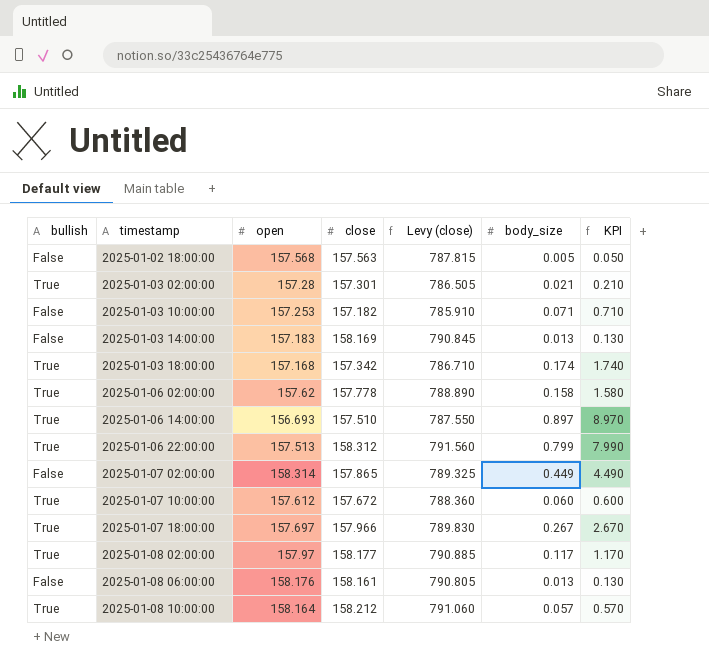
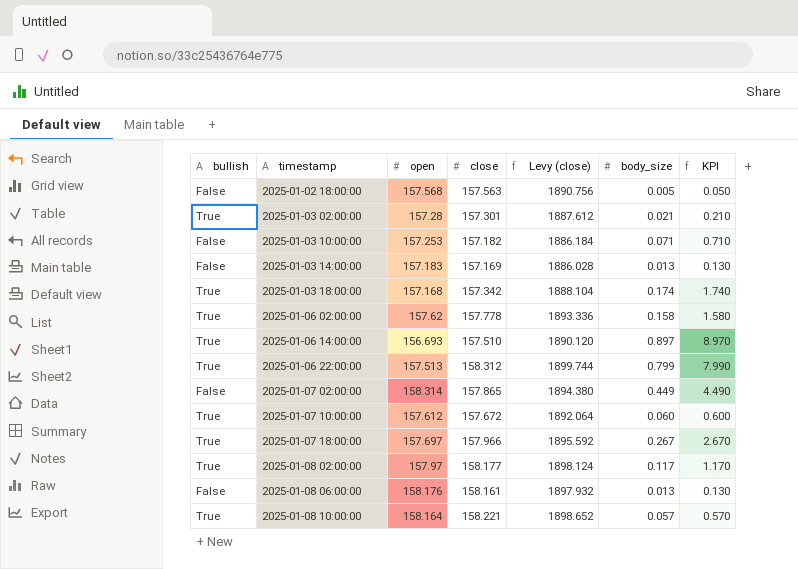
column Levy (close) | formula: [close] * 5 -> [close] * 12
2025-01-03 14:00:00 | close: 158.169 -> 157.169
2025-01-08 10:00:00 | close: 158.212 -> 158.221

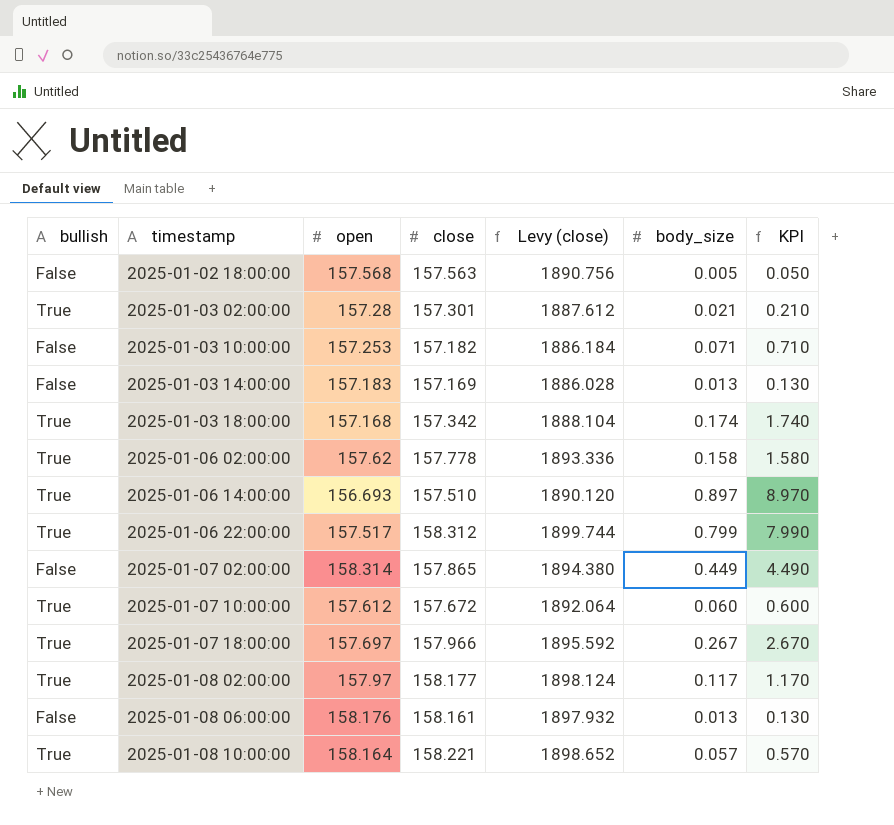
2025-01-06 22:00:00 | open: 157.513 -> 157.517

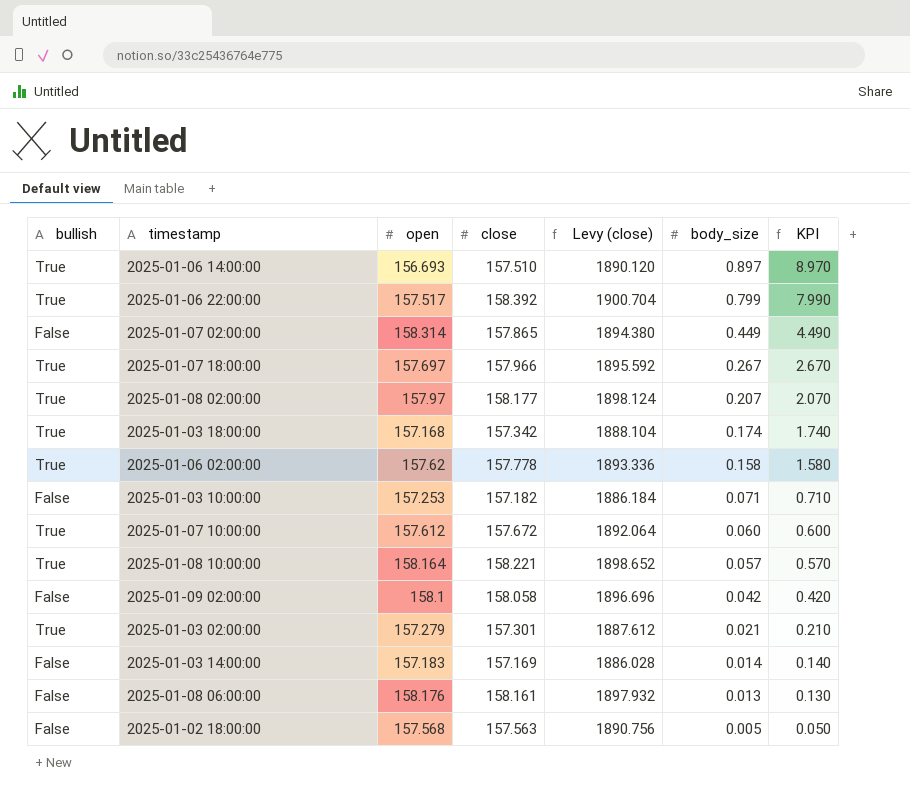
row order: timestamp ascending -> body_size descending
2025-01-06 22:00:00 | close: 158.312 -> 158.392
2025-01-06 22:00:00 | Levy (close): 1899.744 -> 1900.704
2025-01-08 02:00:00 | body_size: 0.117 -> 0.207
2025-01-08 02:00:00 | KPI: 1.170 -> 2.070
row 2025-01-09 02:00:00: none -> False | 158.1 | 158.058 | 1896.696 | 0.042 | 0.420
2025-01-03 02:00:00 | open: 157.28 -> 157.279
2025-01-03 14:00:00 | body_size: 0.013 -> 0.014
2025-01-03 14:00:00 | KPI: 0.130 -> 0.140

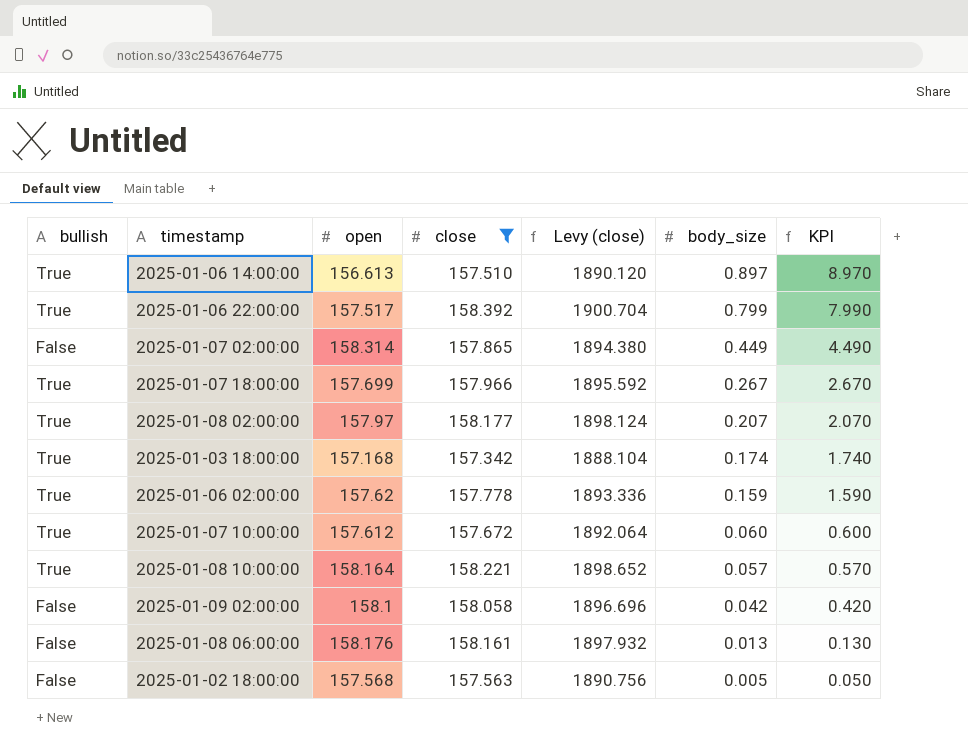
filter: none -> close >= 157.342
2025-01-06 14:00:00 | open: 156.693 -> 156.613
2025-01-07 18:00:00 | open: 157.697 -> 157.699
2025-01-06 02:00:00 | body_size: 0.158 -> 0.159
2025-01-06 02:00:00 | KPI: 1.580 -> 1.590

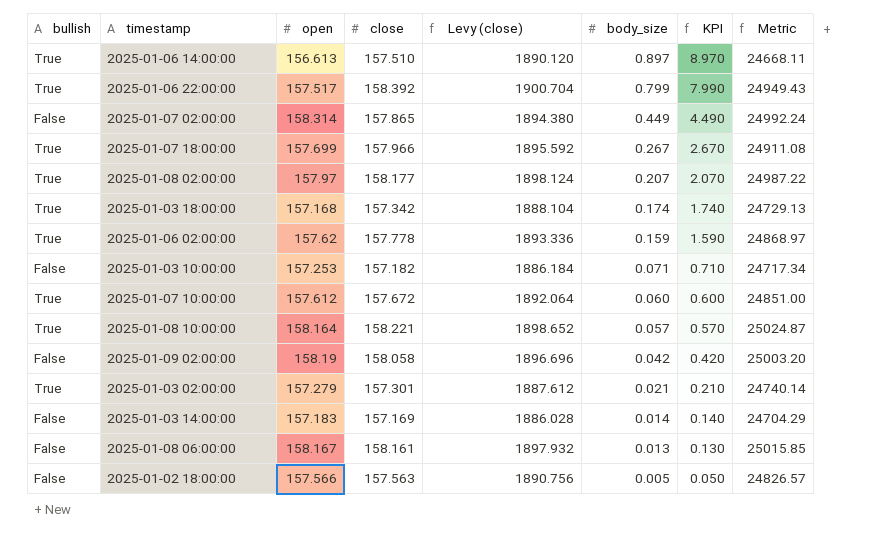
filter: close >= 157.342 -> none
column Metric | formula: none -> [open] * [close]
2025-01-09 02:00:00 | open: 158.1 -> 158.19
2025-01-08 06:00:00 | open: 158.176 -> 158.167
2025-01-02 18:00:00 | open: 157.568 -> 157.566

